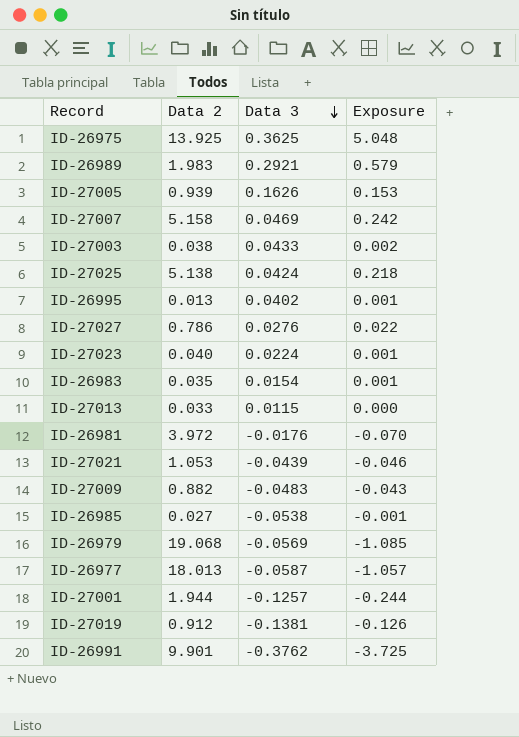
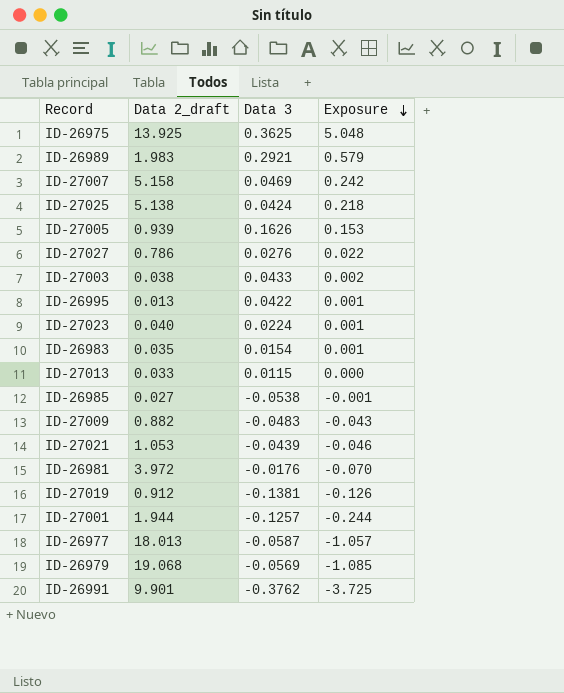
row order: Data 3 descending -> Exposure descending
column name: Data 2 -> Data 2_draft
ID-26995 | Data 3: 0.0402 -> 0.0422

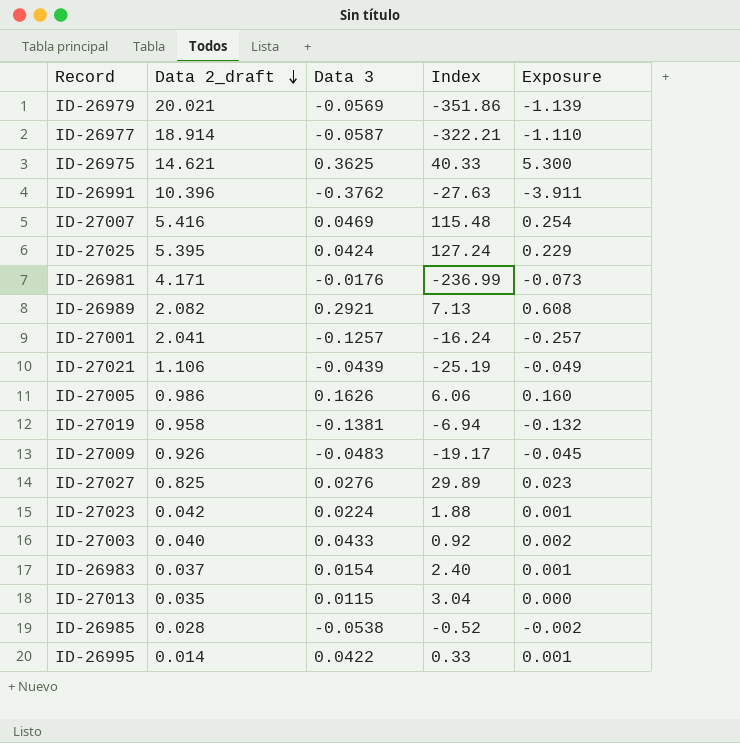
row order: Exposure descending -> Data 2_draft descending
column Index | formula: none -> [Data 2_draft] / [Data 3]
ID-26979 | Data 2_draft: 19.068 -> 20.021
ID-26979 | Exposure: -1.085 -> -1.139
ID-26977 | Data 2_draft: 18.013 -> 18.914
ID-26977 | Exposure: -1.057 -> -1.110
ID-26975 | Data 2_draft: 13.925 -> 14.621
ID-26975 | Exposure: 5.048 -> 5.300
ID-26991 | Data 2_draft: 9.901 -> 10.396
ID-26991 | Exposure: -3.725 -> -3.911
ID-27007 | Data 2_draft: 5.158 -> 5.416
ID-27007 | Exposure: 0.242 -> 0.254
ID-27025 | Data 2_draft: 5.138 -> 5.395
ID-27025 | Exposure: 0.218 -> 0.229
ID-26981 | Data 2_draft: 3.972 -> 4.171
ID-26981 | Exposure: -0.070 -> -0.073
ID-26989 | Data 2_draft: 1.983 -> 2.082
ID-26989 | Exposure: 0.579 -> 0.608
ID-27001 | Data 2_draft: 1.944 -> 2.041
ID-27001 | Exposure: -0.244 -> -0.257
ID-27021 | Data 2_draft: 1.053 -> 1.106
ID-27021 | Exposure: -0.046 -> -0.049
ID-27005 | Data 2_draft: 0.939 -> 0.986
ID-27005 | Exposure: 0.153 -> 0.160
ID-27019 | Data 2_draft: 0.912 -> 0.958
ID-27019 | Exposure: -0.126 -> -0.132
ID-27009 | Data 2_draft: 0.882 -> 0.926
ID-27009 | Exposure: -0.043 -> -0.045
ID-27027 | Data 2_draft: 0.786 -> 0.825
ID-27027 | Exposure: 0.022 -> 0.023
ID-27023 | Data 2_draft: 0.040 -> 0.042
ID-27003 | Data 2_draft: 0.038 -> 0.040
ID-26983 | Data 2_draft: 0.035 -> 0.037
ID-27013 | Data 2_draft: 0.033 -> 0.035
ID-26985 | Data 2_draft: 0.027 -> 0.028
ID-26985 | Exposure: -0.001 -> -0.002
ID-26995 | Data 2_draft: 0.013 -> 0.014

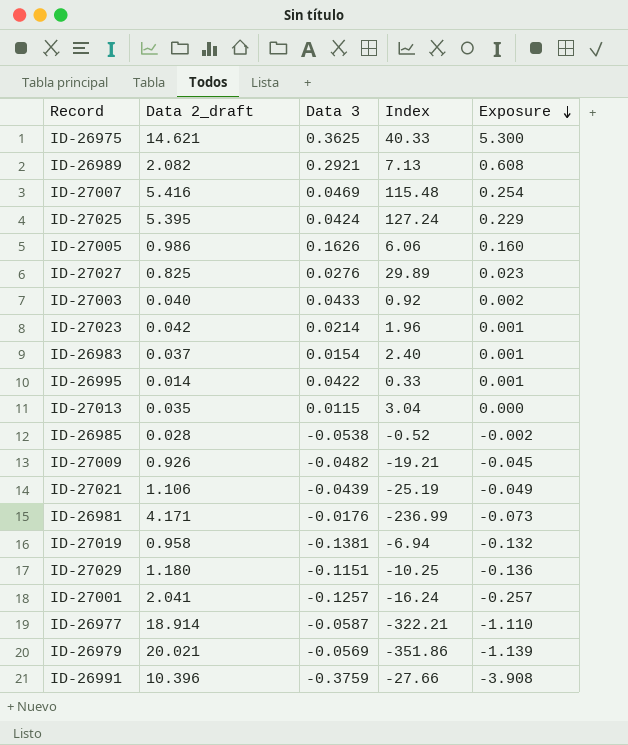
row order: Data 2_draft descending -> Exposure descending
ID-27023 | Data 3: 0.0224 -> 0.0214
ID-27023 | Index: 1.88 -> 1.96
ID-27009 | Data 3: -0.0483 -> -0.0482
ID-27009 | Index: -19.17 -> -19.21
row ID-27029: none -> 1.180 | -0.1151 | -10.25 | -0.136
ID-26991 | Data 3: -0.3762 -> -0.3759
ID-26991 | Index: -27.63 -> -27.66
ID-26991 | Exposure: -3.911 -> -3.908

